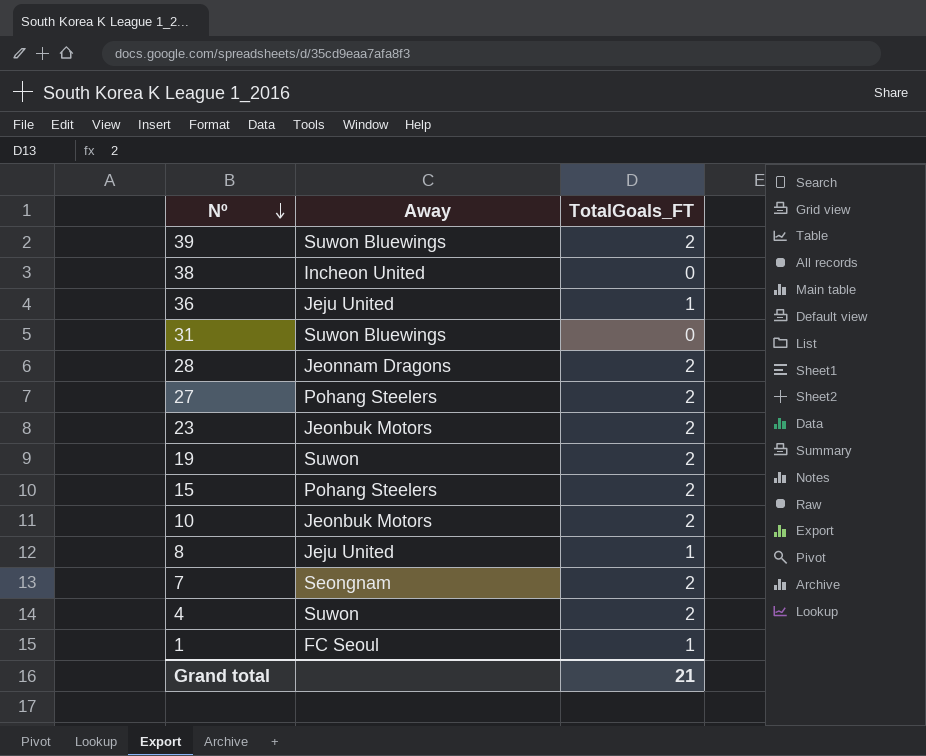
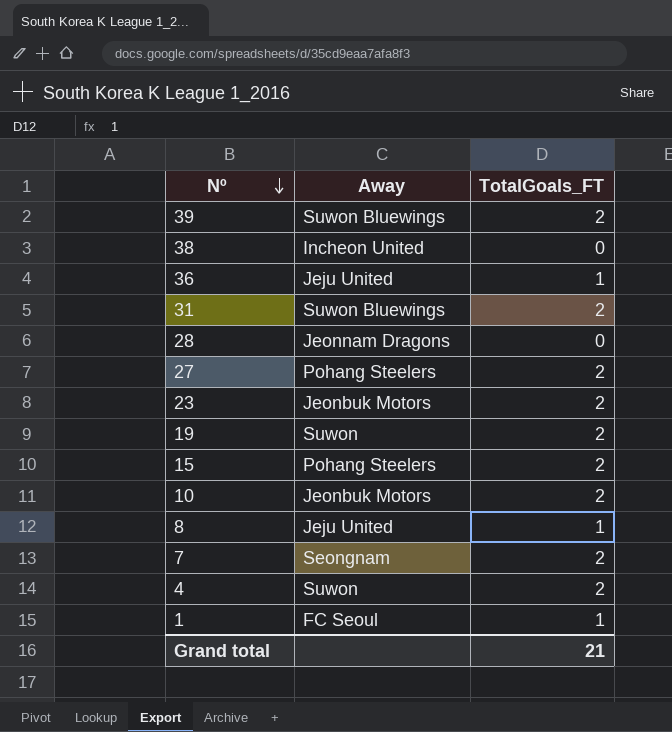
31 | TotalGoals_FT: 0 -> 2
28 | TotalGoals_FT: 2 -> 0

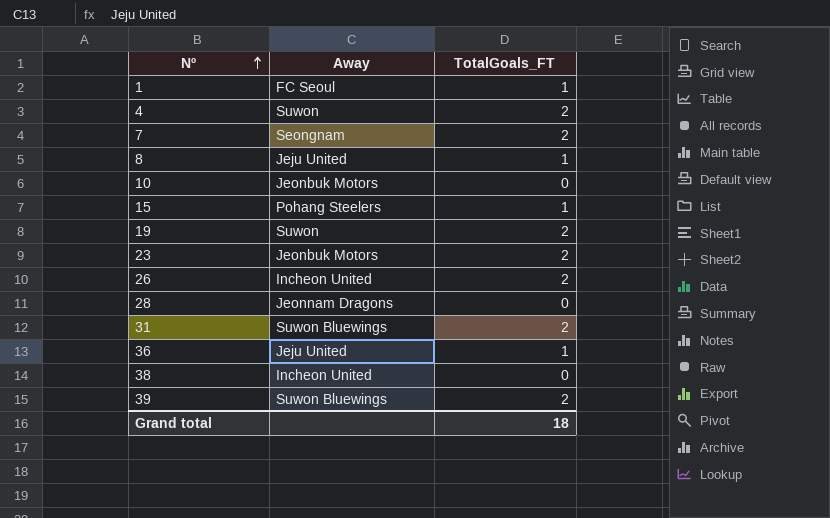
row order: Nº descending -> Nº ascending
row 27: Pohang Steelers | 2 -> none
10 | TotalGoals_FT: 2 -> 0
15 | TotalGoals_FT: 2 -> 1
row 26: none -> Incheon United | 2
Grand total | TotalGoals_FT: 21 -> 18

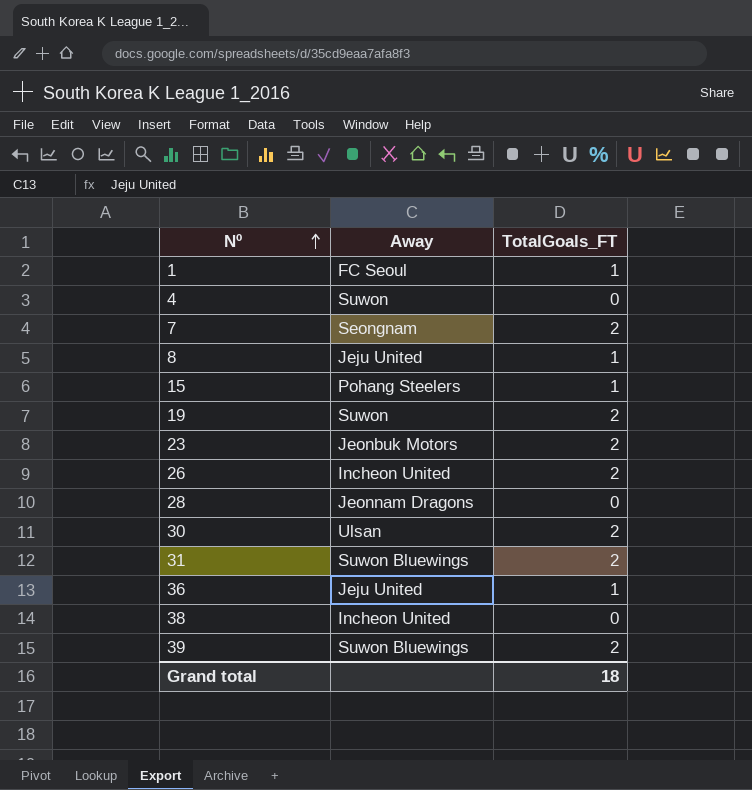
row 10: Jeonbuk Motors | 0 -> none
4 | TotalGoals_FT: 2 -> 0
row 30: none -> Ulsan | 2

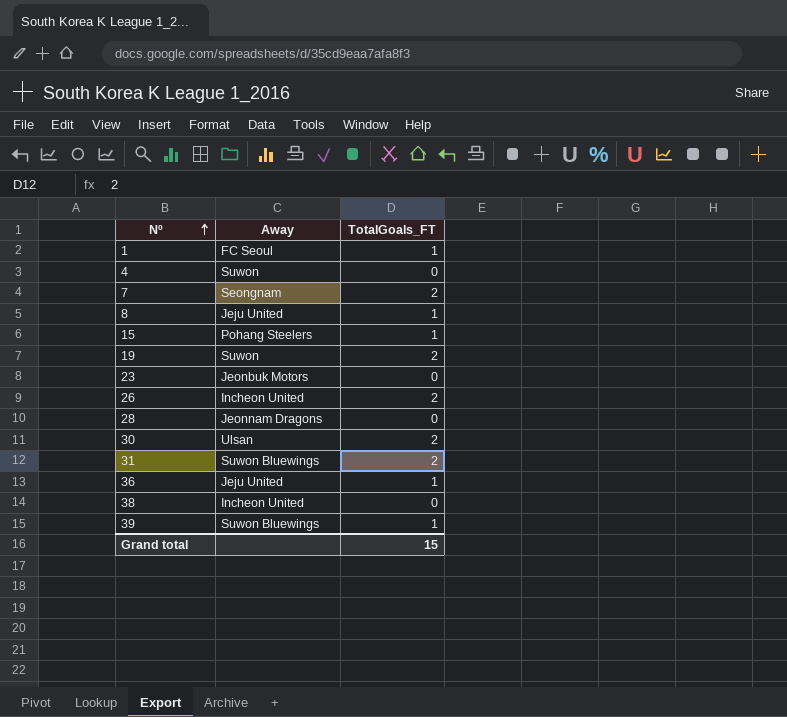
23 | TotalGoals_FT: 2 -> 0
39 | TotalGoals_FT: 2 -> 1
Grand total | TotalGoals_FT: 18 -> 15

